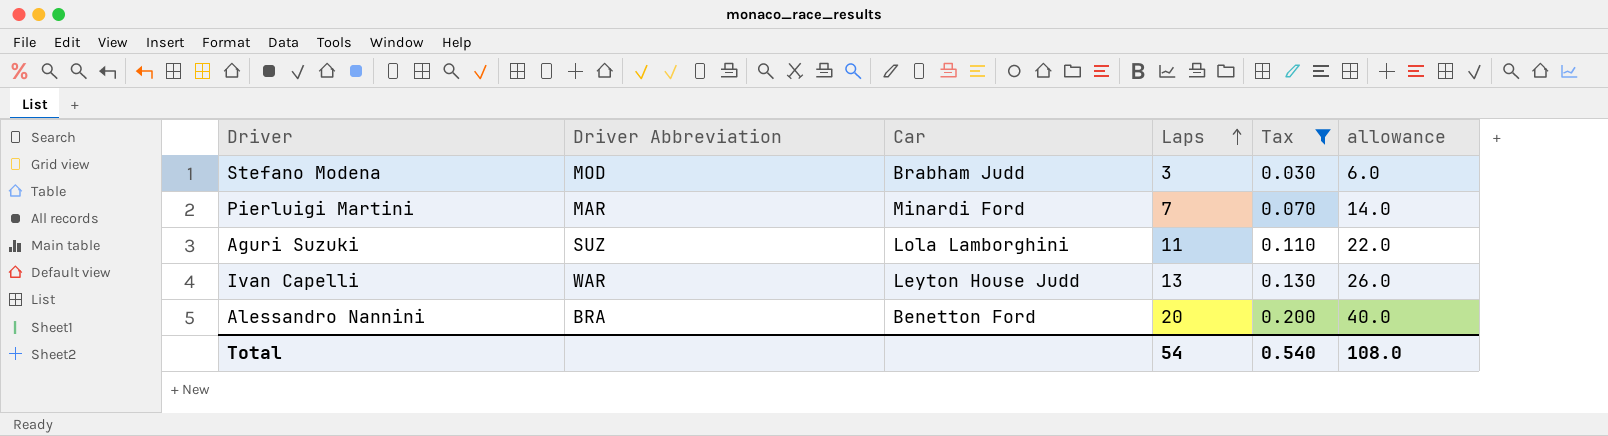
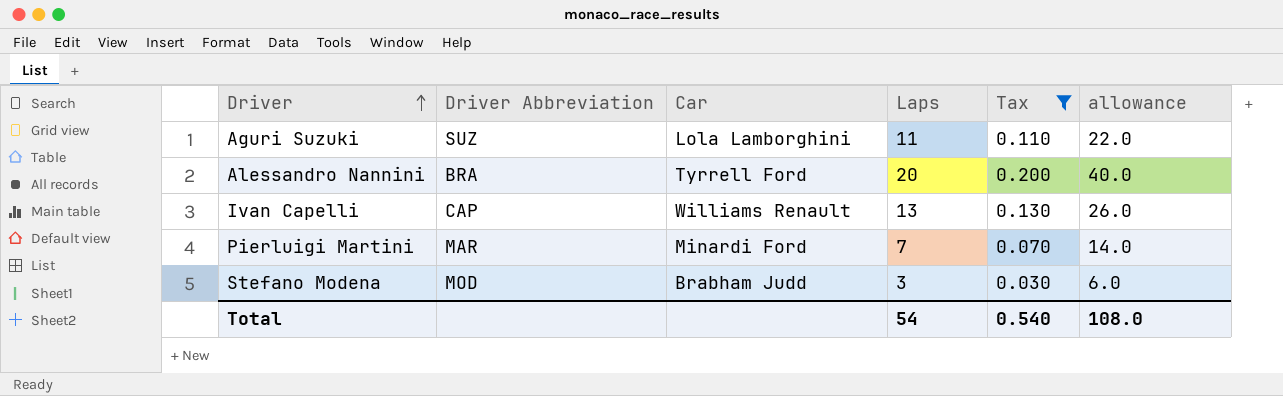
row order: Laps ascending -> Driver ascending
Alessandro Nannini | Car: Benetton Ford -> Tyrrell Ford
Ivan Capelli | Driver Abbreviation: WAR -> CAP
Ivan Capelli | Car: Leyton House Judd -> Williams Renault

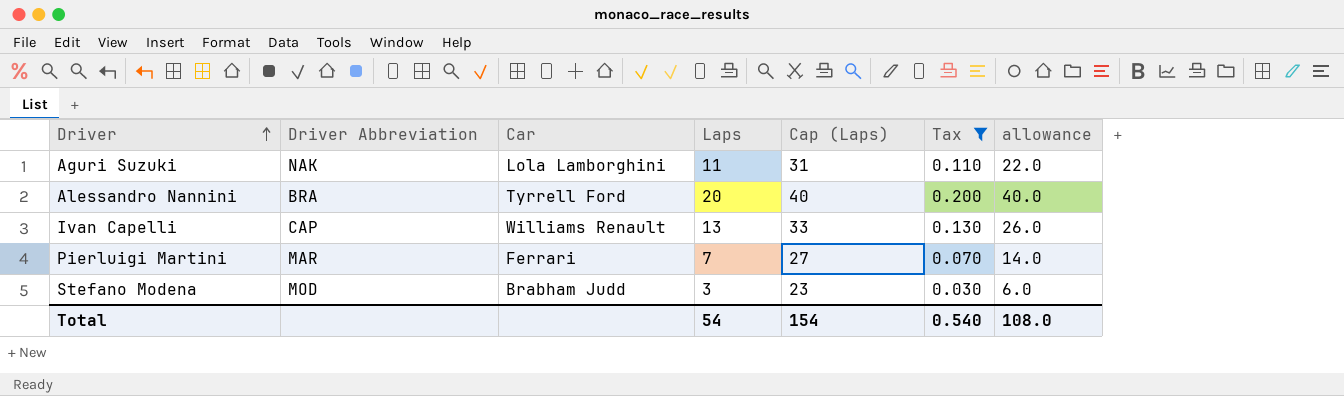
column Cap (Laps) | formula: none -> [Laps] + 20
Aguri Suzuki | Driver Abbreviation: SUZ -> NAK
Pierluigi Martini | Car: Minardi Ford -> Ferrari

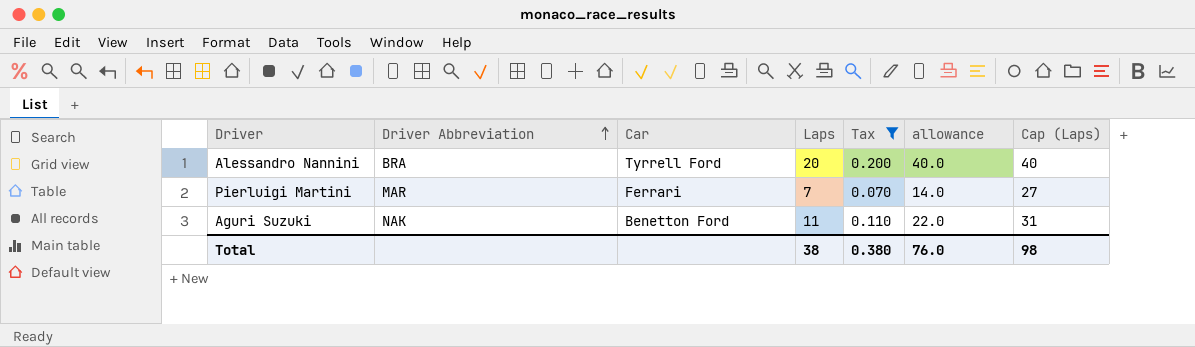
row order: Driver ascending -> Driver Abbreviation ascending
column Cap (Laps) | position: 5 -> 7
row Ivan Capelli: CAP | Williams Renault | 13 | 33 | 0.130 | 26.0 -> none
row Stefano Modena: MOD | Brabham Judd | 3 | 23 | 0.030 | 6.0 -> none
Aguri Suzuki | Car: Lola Lamborghini -> Benetton Ford
Total | Laps: 54 -> 38
Total | Tax: 0.540 -> 0.380
Total | allowance: 108.0 -> 76.0
Total | Cap (Laps): 154 -> 98

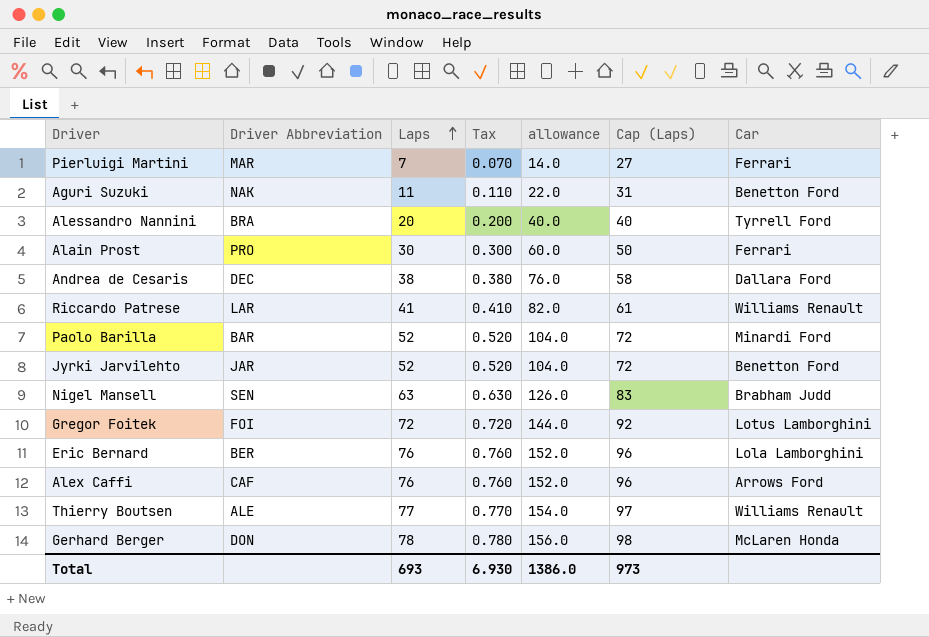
filter: Tax <= 0.200 -> none
row order: Driver Abbreviation ascending -> Laps ascending
column Car | position: 3 -> 7
Total | Laps: 38 -> 693
Total | Tax: 0.380 -> 6.930
Total | allowance: 76.0 -> 1386.0
Total | Cap (Laps): 98 -> 973

